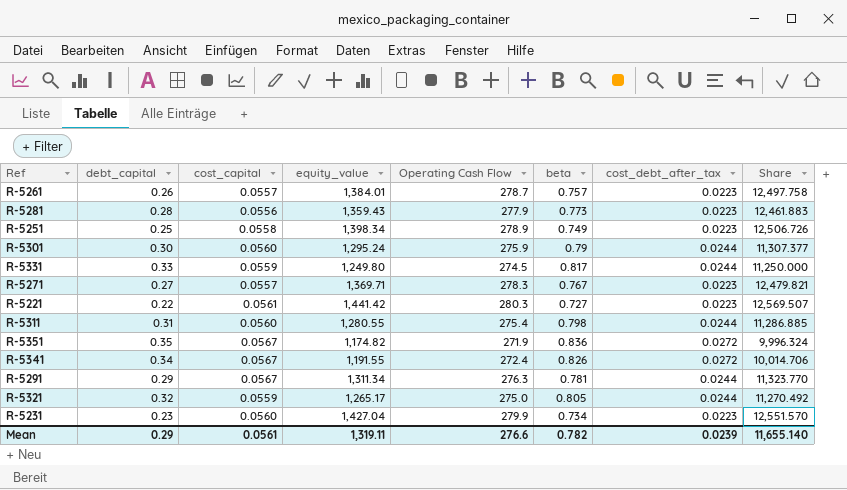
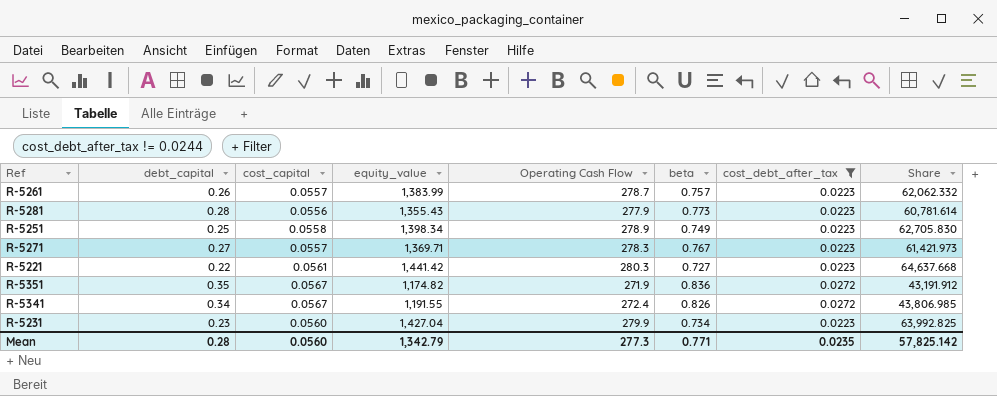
filter: none -> cost_debt_after_tax != 0.0244
column Share | formula: [Operating Cash Flow] / [cost_debt_after_tax] -> [equity_value] / [cost_debt_after_tax]
R-5261 | equity_value: 1,384.01 -> 1,383.99
R-5281 | equity_value: 1,359.43 -> 1,355.43
Mean | debt_capital: 0.29 -> 0.28
Mean | cost_capital: 0.0561 -> 0.0560
Mean | equity_value: 1,319.11 -> 1,342.79
Mean | Operating Cash Flow: 276.6 -> 277.3
Mean | beta: 0.782 -> 0.771
Mean | cost_debt_after_tax: 0.0239 -> 0.0235
Mean | Share: 11,655.140 -> 57,825.142

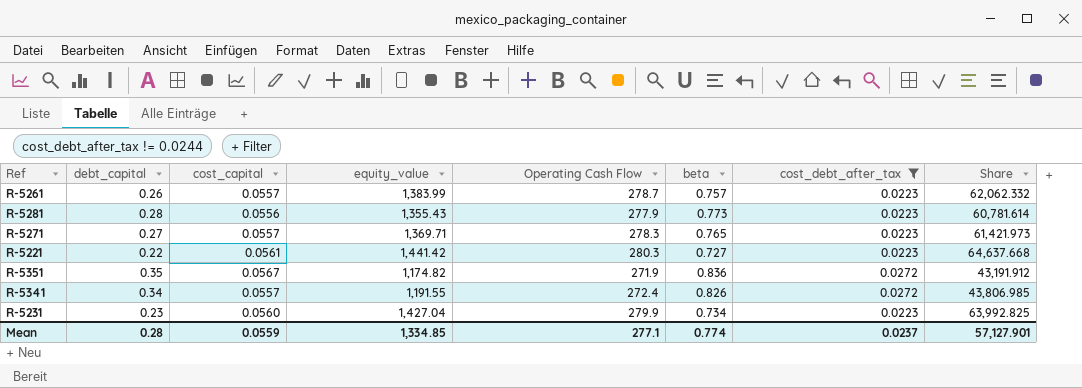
row R-5251: 0.25 | 0.0558 | 1,398.34 | 278.9 | 0.749 | 0.0223 | 62,705.830 -> none
R-5271 | beta: 0.767 -> 0.765
R-5341 | cost_capital: 0.0567 -> 0.0557
Mean | cost_capital: 0.0560 -> 0.0559
Mean | equity_value: 1,342.79 -> 1,334.85
Mean | Operating Cash Flow: 277.3 -> 277.1
Mean | beta: 0.771 -> 0.774
Mean | cost_debt_after_tax: 0.0235 -> 0.0237
Mean | Share: 57,825.142 -> 57,127.901

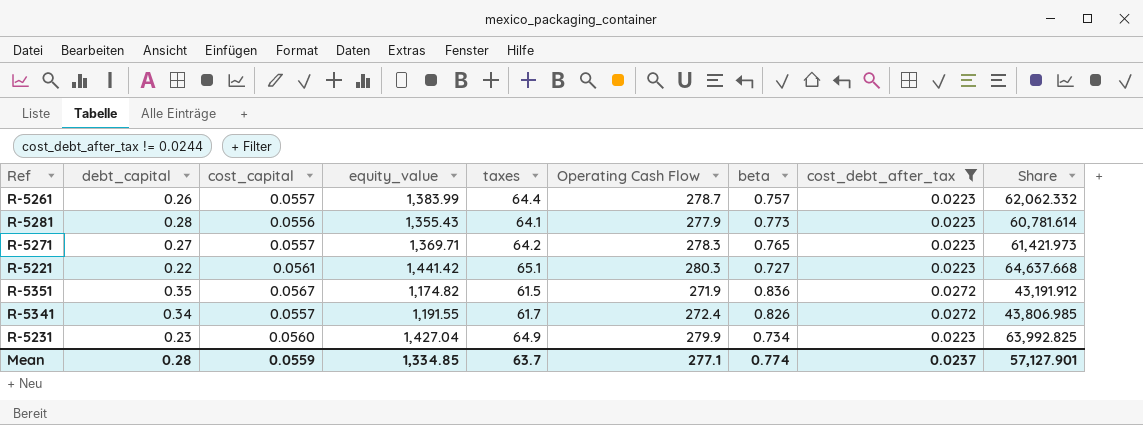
column taxes | position: none -> 5

